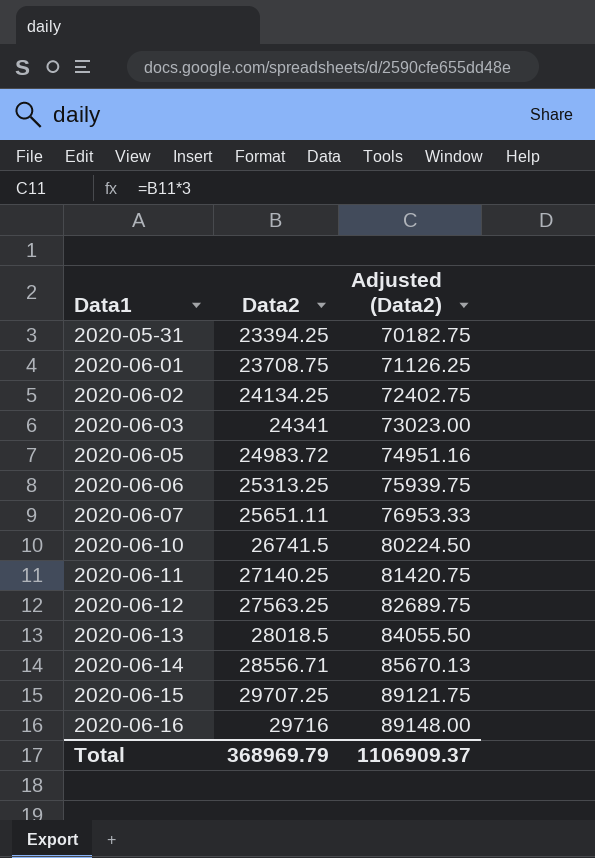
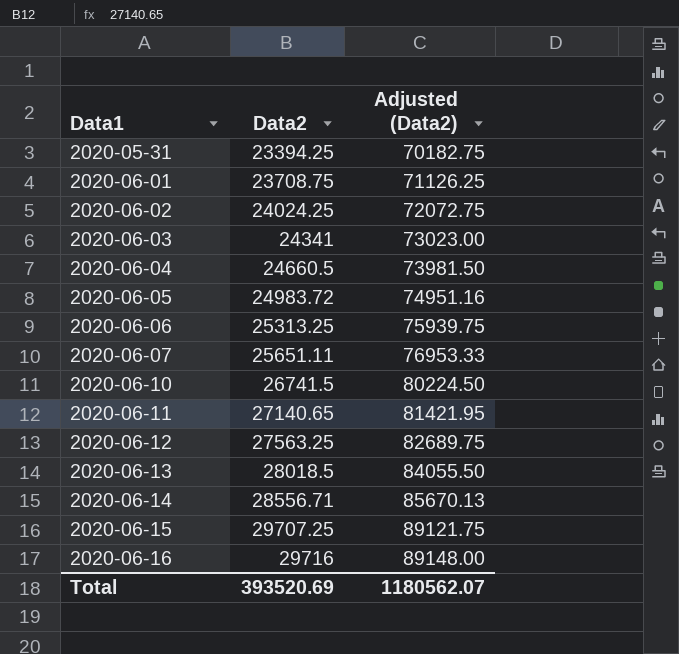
2020-06-02 | Data2: 24134.25 -> 24024.25
2020-06-02 | Adjusted (Data2): 72402.75 -> 72072.75
row 2020-06-04: none -> 24660.5 | 73981.50
2020-06-11 | Data2: 27140.25 -> 27140.65
2020-06-11 | Adjusted (Data2): 81420.75 -> 81421.95
Total | Data2: 368969.79 -> 393520.69
Total | Adjusted (Data2): 1106909.37 -> 1180562.07

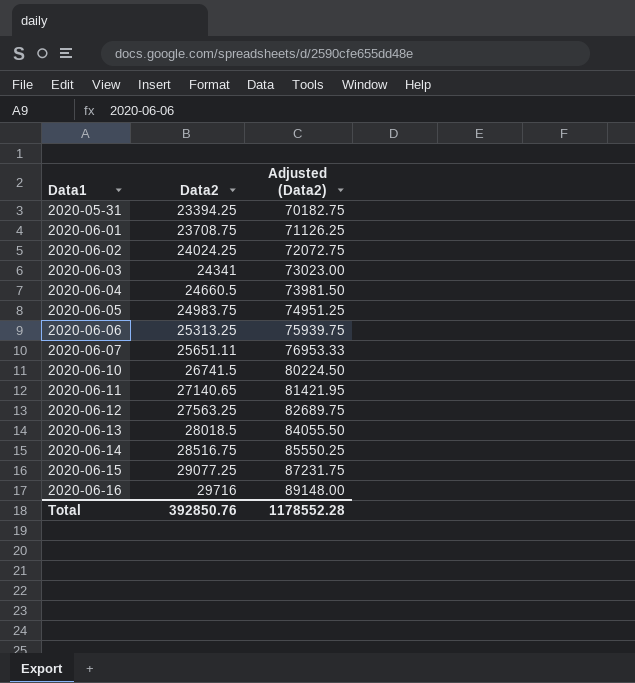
2020-06-05 | Data2: 24983.72 -> 24983.75
2020-06-05 | Adjusted (Data2): 74951.16 -> 74951.25
2020-06-14 | Data2: 28556.71 -> 28516.75
2020-06-14 | Adjusted (Data2): 85670.13 -> 85550.25
2020-06-15 | Data2: 29707.25 -> 29077.25
2020-06-15 | Adjusted (Data2): 89121.75 -> 87231.75
Total | Data2: 393520.69 -> 392850.76
Total | Adjusted (Data2): 1180562.07 -> 1178552.28

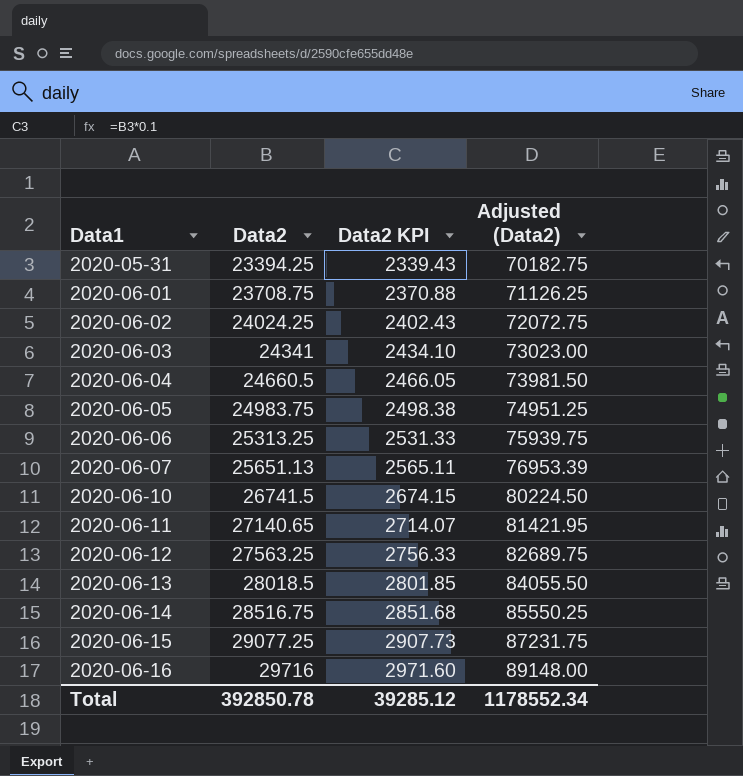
column Data2 KPI | formula: none -> [Data2] * 0.1
2020-06-07 | Data2: 25651.11 -> 25651.13
2020-06-07 | Adjusted (Data2): 76953.33 -> 76953.39
Total | Data2: 392850.76 -> 392850.78
Total | Adjusted (Data2): 1178552.28 -> 1178552.34

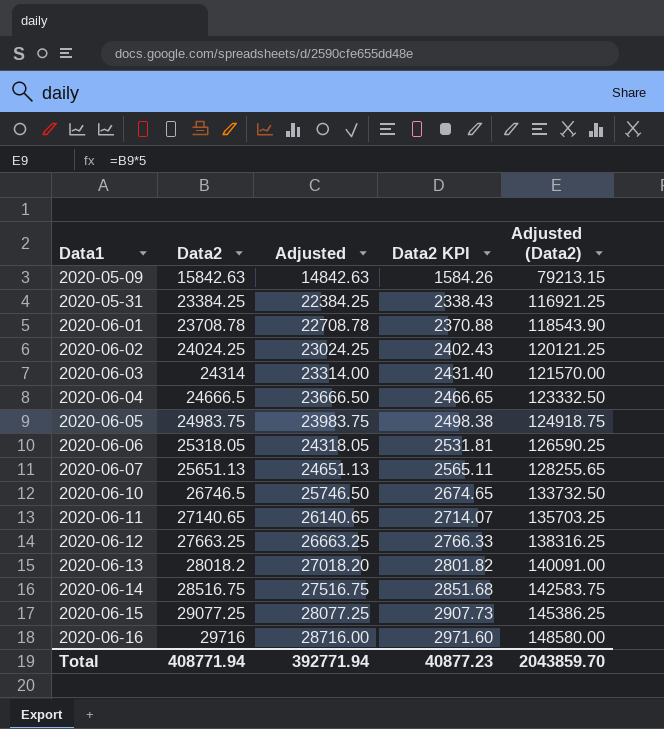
column Adjusted | formula: none -> [Data2] - 1000
column Adjusted (Data2) | formula: [Data2] * 3 -> [Data2] * 5
row 2020-05-09: none -> 15842.63 | 14842.63 | 1584.26 | 79213.15
2020-05-31 | Data2: 23394.25 -> 23384.25
2020-05-31 | Data2 KPI: 2339.43 -> 2338.43
2020-06-01 | Data2: 23708.75 -> 23708.78
2020-06-03 | Data2: 24341 -> 24314
2020-06-03 | Data2 KPI: 2434.10 -> 2431.40
2020-06-04 | Data2: 24660.5 -> 24666.5
2020-06-04 | Data2 KPI: 2466.05 -> 2466.65
2020-06-06 | Data2: 25313.25 -> 25318.05
2020-06-06 | Data2 KPI: 2531.33 -> 2531.81
2020-06-10 | Data2: 26741.5 -> 26746.5
2020-06-10 | Data2 KPI: 2674.15 -> 2674.65
2020-06-12 | Data2: 27563.25 -> 27663.25
2020-06-12 | Data2 KPI: 2756.33 -> 2766.33
2020-06-13 | Data2: 28018.5 -> 28018.2
2020-06-13 | Data2 KPI: 2801.85 -> 2801.82
Total | Data2: 392850.78 -> 408771.94
Total | Data2 KPI: 39285.12 -> 40877.23
Total | Adjusted (Data2): 1178552.34 -> 2043859.70

